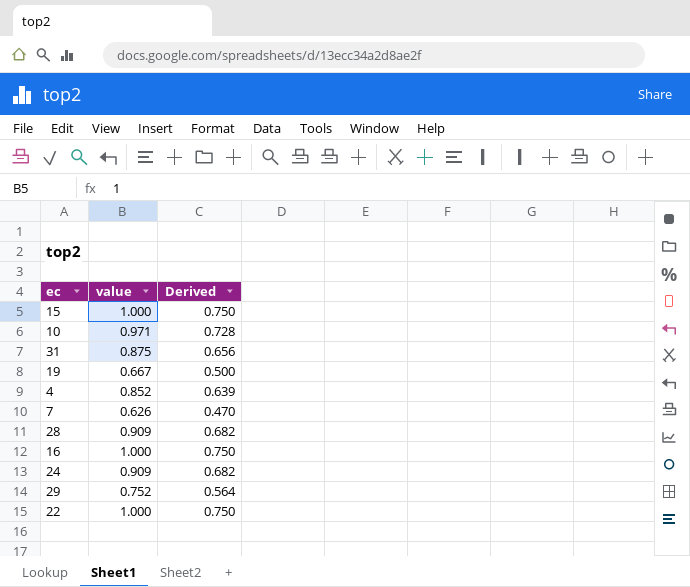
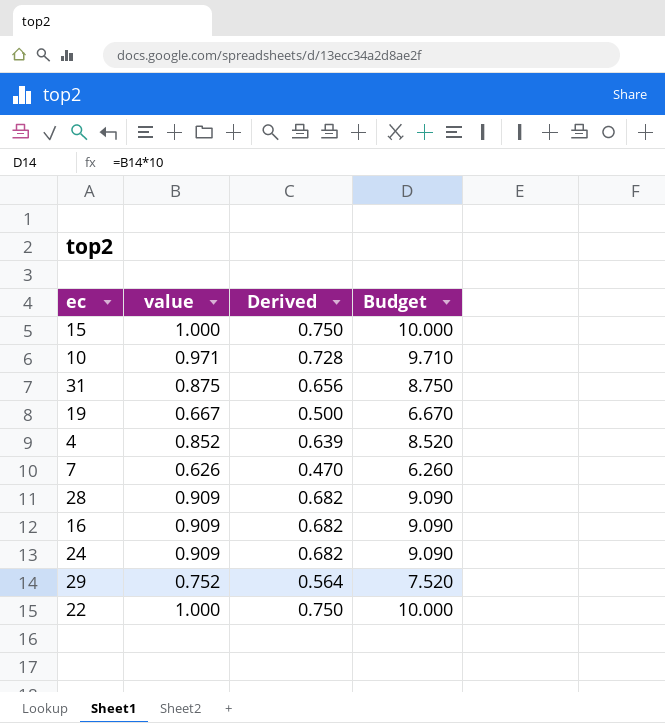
column Budget | formula: none -> [value] * 10
16 | value: 1.000 -> 0.909
16 | Derived: 0.750 -> 0.682

